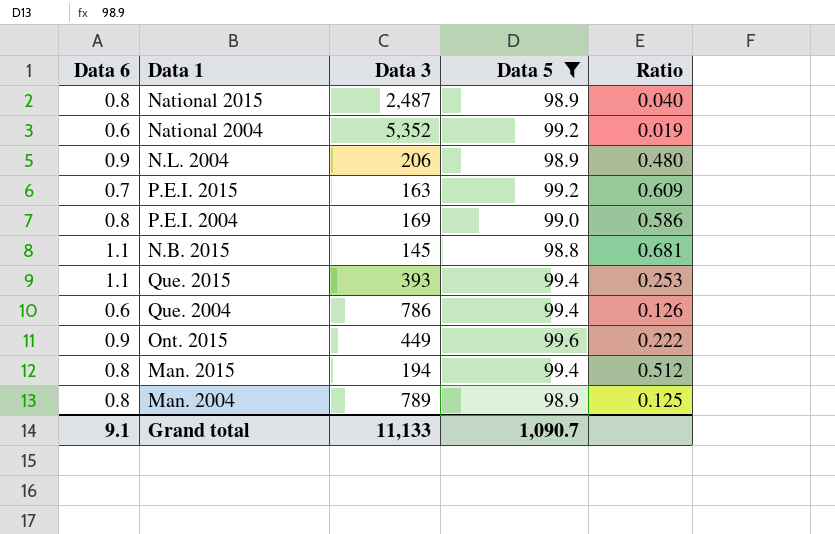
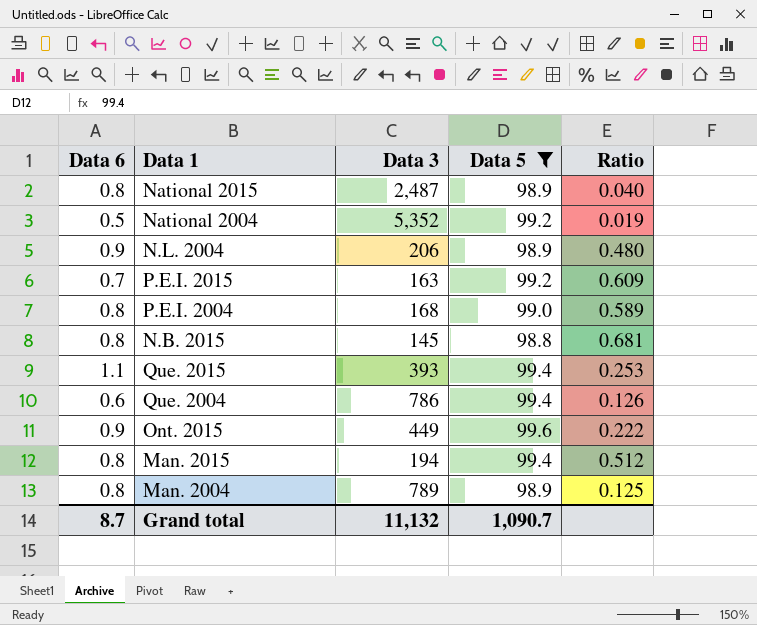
National 2004 | Data 6: 0.6 -> 0.5
P.E.I. 2004 | Data 3: 169 -> 168
P.E.I. 2004 | Ratio: 0.586 -> 0.589
N.B. 2015 | Data 6: 1.1 -> 0.8
Grand total | Data 6: 9.1 -> 8.7
Grand total | Data 3: 11,133 -> 11,132

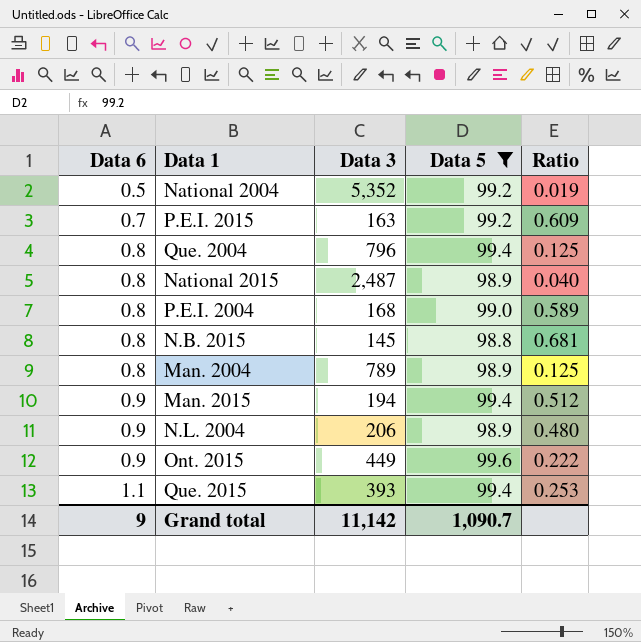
row order: none -> Data 6 ascending
Que. 2004 | Data 6: 0.6 -> 0.8
Que. 2004 | Data 3: 786 -> 796
Que. 2004 | Ratio: 0.126 -> 0.125
Man. 2015 | Data 6: 0.8 -> 0.9
Grand total | Data 6: 8.7 -> 9
Grand total | Data 3: 11,132 -> 11,142

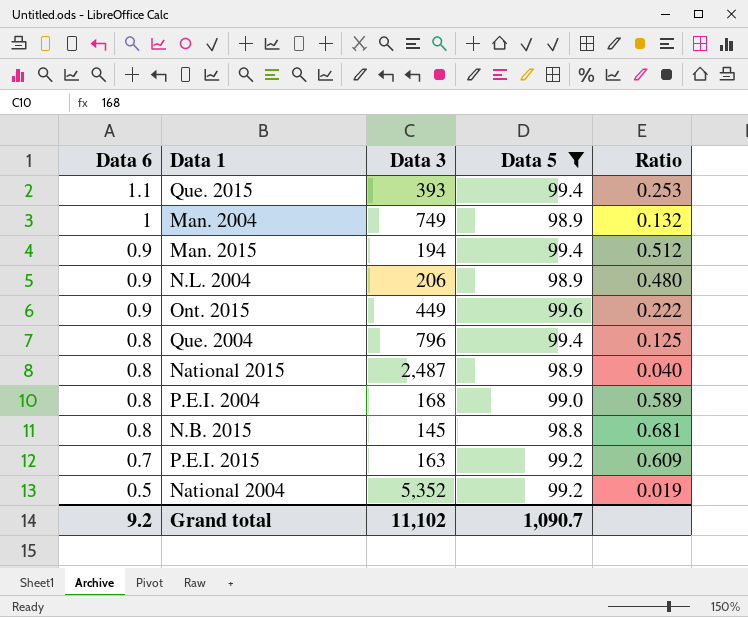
row order: Data 6 ascending -> Data 6 descending
Man. 2004 | Data 6: 0.8 -> 1
Man. 2004 | Data 3: 789 -> 749
Man. 2004 | Ratio: 0.125 -> 0.132
Grand total | Data 6: 9 -> 9.2
Grand total | Data 3: 11,142 -> 11,102

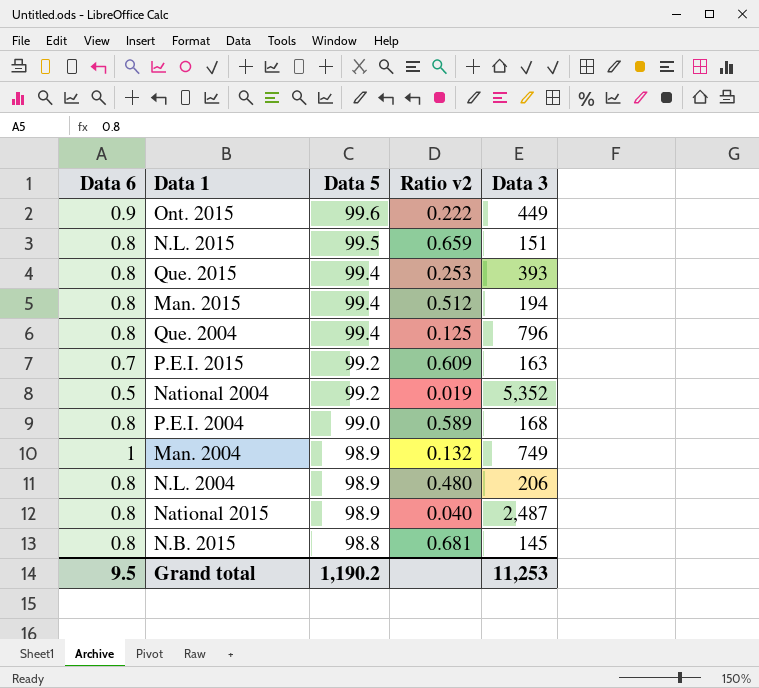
filter: Data 5 != 99.5 -> none
row order: Data 6 descending -> Data 5 descending
column name: Ratio -> Ratio v2
column Data 3 | position: 3 -> 5
Que. 2015 | Data 6: 1.1 -> 0.8
Man. 2015 | Data 6: 0.9 -> 0.8
N.L. 2004 | Data 6: 0.9 -> 0.8
Grand total | Data 6: 9.2 -> 9.5
Grand total | Data 5: 1,090.7 -> 1,190.2
Grand total | Data 3: 11,102 -> 11,253

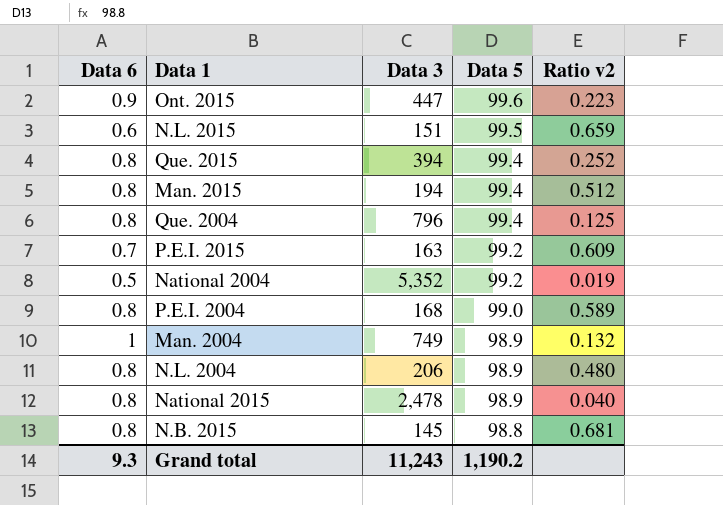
column Data 3 | position: 5 -> 3
Ont. 2015 | Data 3: 449 -> 447
Ont. 2015 | Ratio v2: 0.222 -> 0.223
N.L. 2015 | Data 6: 0.8 -> 0.6
Que. 2015 | Data 3: 393 -> 394
Que. 2015 | Ratio v2: 0.253 -> 0.252
National 2015 | Data 3: 2,487 -> 2,478
Grand total | Data 6: 9.5 -> 9.3
Grand total | Data 3: 11,253 -> 11,243

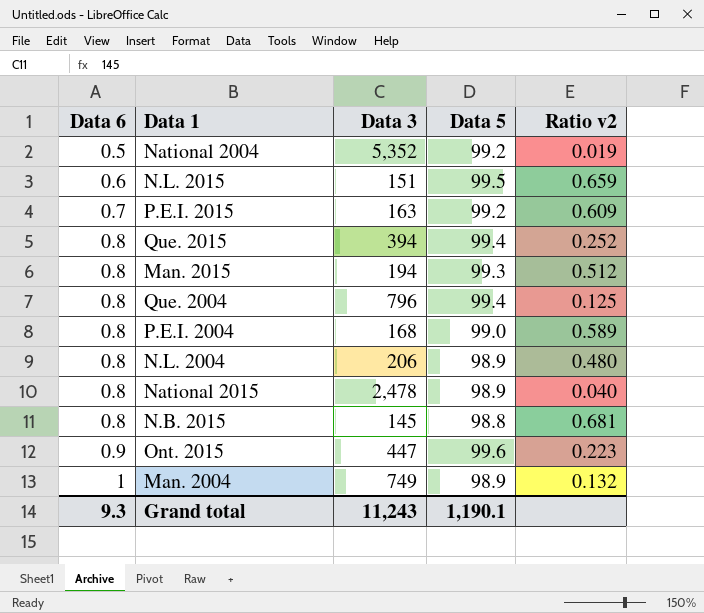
row order: Data 5 descending -> Data 6 ascending
Man. 2015 | Data 5: 99.4 -> 99.3
Grand total | Data 5: 1,190.2 -> 1,190.1

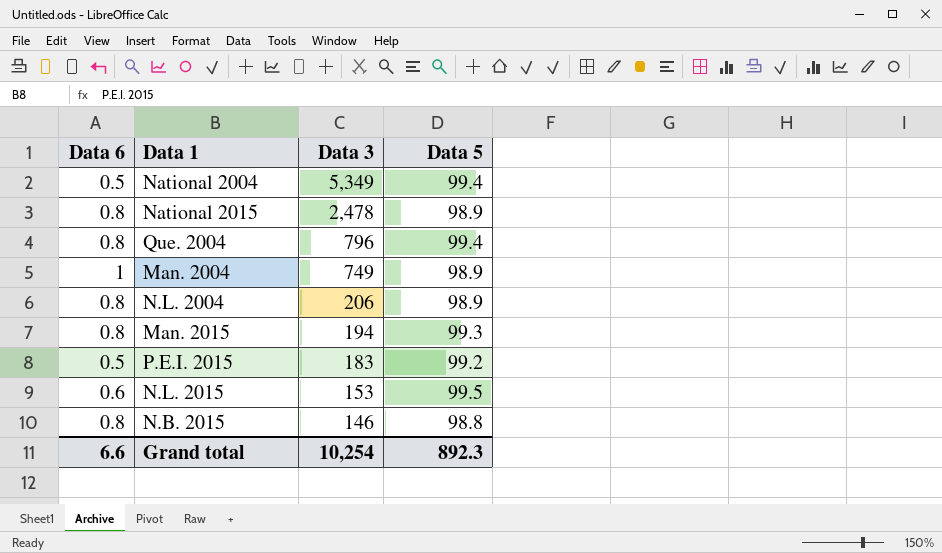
row order: Data 6 ascending -> Data 3 descending
column Ratio v2 | formula: [Data 5] / [Data 3] -> none
row Que. 2015: 0.8 | 394 | 99.4 | 0.252 -> none
row P.E.I. 2004: 0.8 | 168 | 99.0 | 0.589 -> none
row Ont. 2015: 0.9 | 447 | 99.6 | 0.223 -> none
National 2004 | Data 3: 5,352 -> 5,349
National 2004 | Data 5: 99.2 -> 99.4
P.E.I. 2015 | Data 6: 0.7 -> 0.5
P.E.I. 2015 | Data 3: 163 -> 183
N.L. 2015 | Data 3: 151 -> 153
N.B. 2015 | Data 3: 145 -> 146
Grand total | Data 6: 9.3 -> 6.6
Grand total | Data 3: 11,243 -> 10,254
Grand total | Data 5: 1,190.1 -> 892.3

